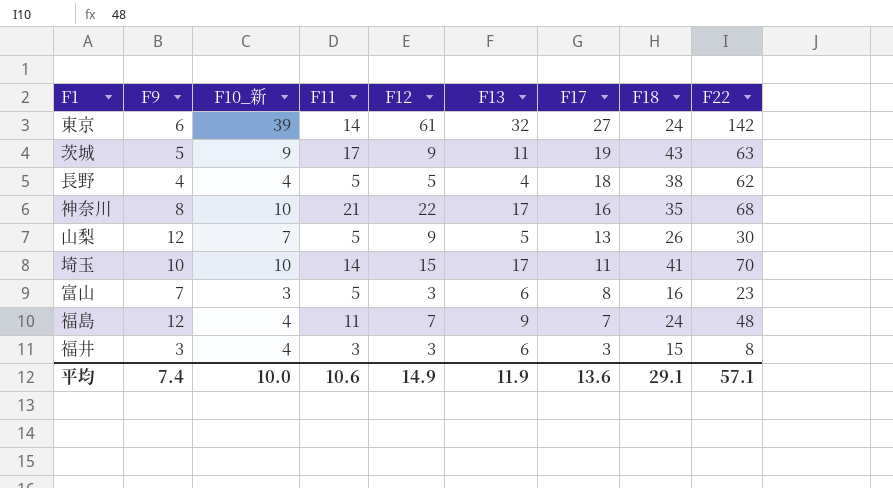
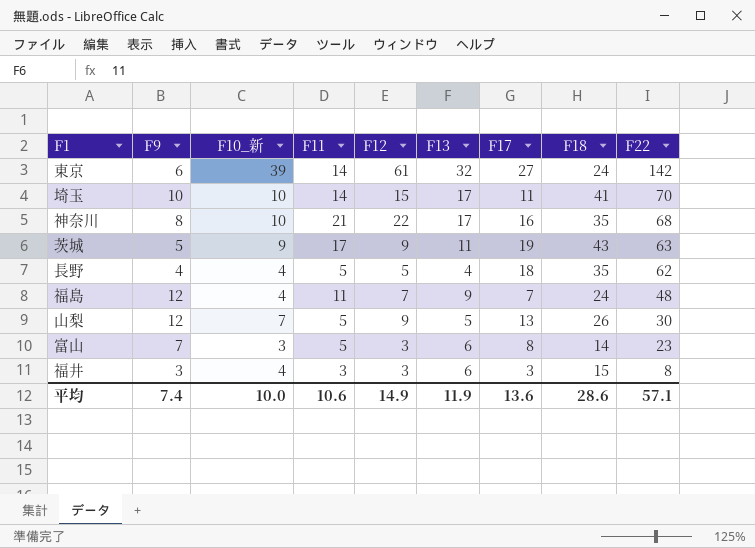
row order: F17 descending -> F22 descending
長野 | F18: 38 -> 35
富山 | F18: 16 -> 14
平均 | F18: 29.1 -> 28.6

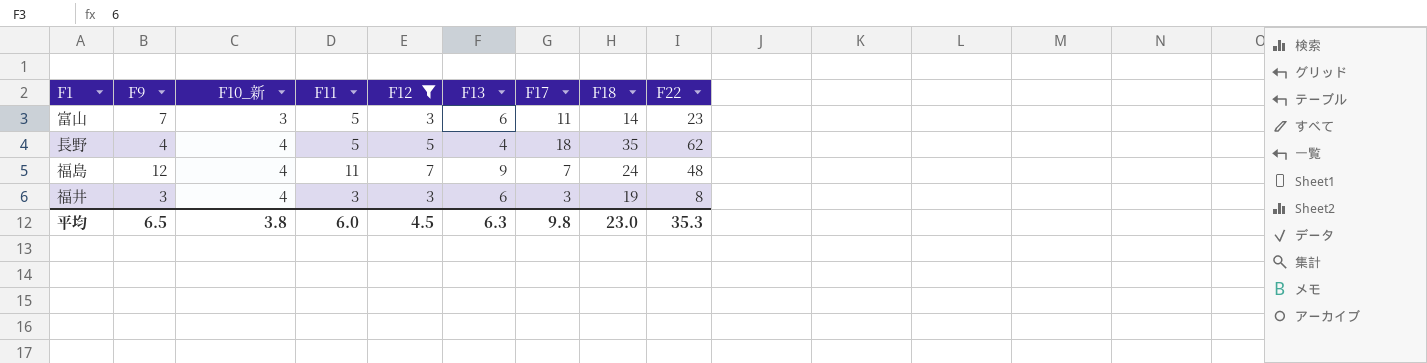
filter: none -> F12 <= 7
row order: F22 descending -> F10_新 ascending
富山 | F17: 8 -> 11
福井 | F18: 15 -> 19
平均 | F9: 7.4 -> 6.5
平均 | F10_新: 10.0 -> 3.8
平均 | F11: 10.6 -> 6.0
平均 | F12: 14.9 -> 4.5
平均 | F13: 11.9 -> 6.3
平均 | F17: 13.6 -> 9.8
平均 | F18: 28.6 -> 23.0
平均 | F22: 57.1 -> 35.3

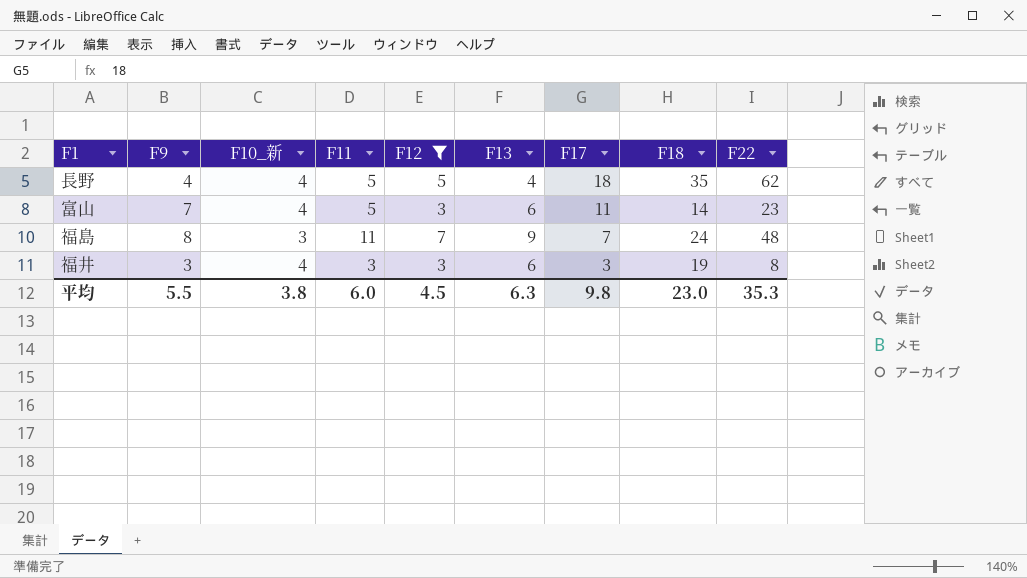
row order: F10_新 ascending -> F17 descending
富山 | F10_新: 3 -> 4
福島 | F9: 12 -> 8
福島 | F10_新: 4 -> 3
平均 | F9: 6.5 -> 5.5

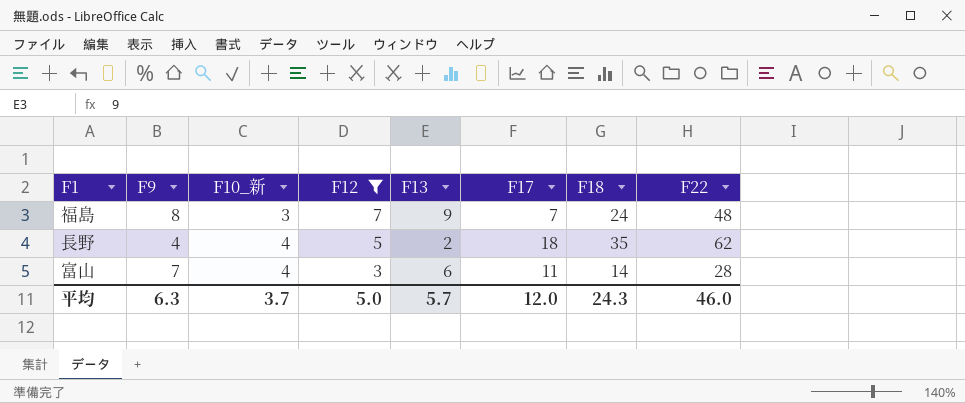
row order: F17 descending -> F10_新 ascending
column F11 | position: 4 -> none
row 福井: 3 | 4 | 3 | 3 | 6 | 3 | 19 | 8 -> none
長野 | F13: 4 -> 2
富山 | F22: 23 -> 28
平均 | F9: 5.5 -> 6.3
平均 | F10_新: 3.8 -> 3.7
平均 | F12: 4.5 -> 5.0
平均 | F13: 6.3 -> 5.7
平均 | F17: 9.8 -> 12.0
平均 | F18: 23.0 -> 24.3
平均 | F22: 35.3 -> 46.0

